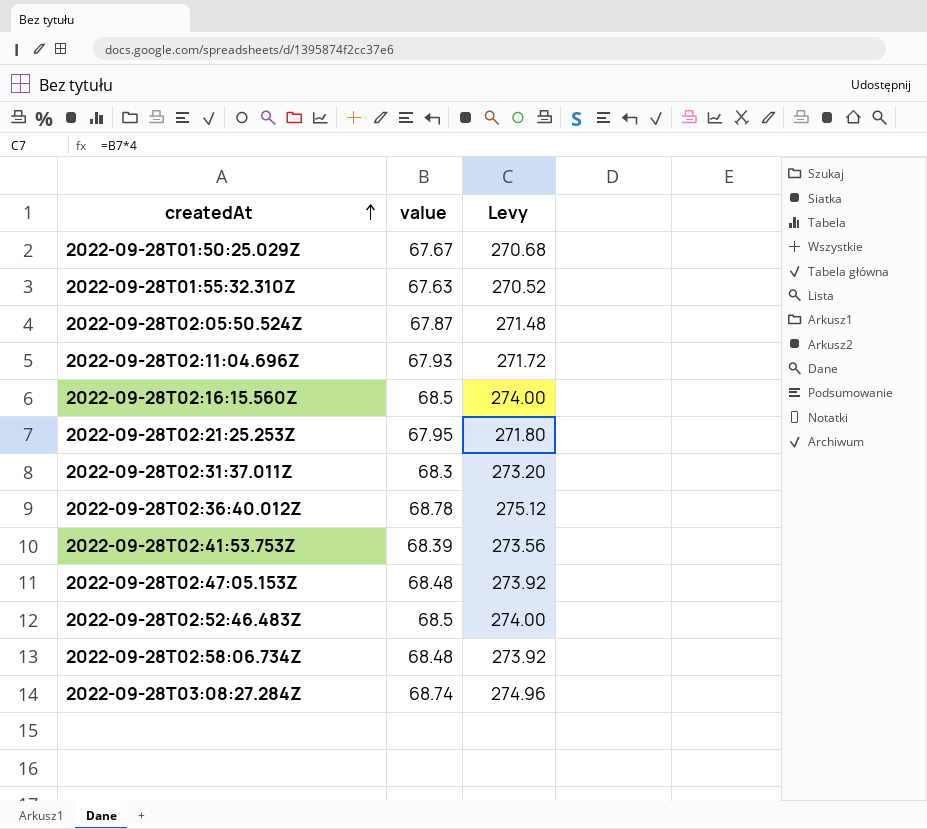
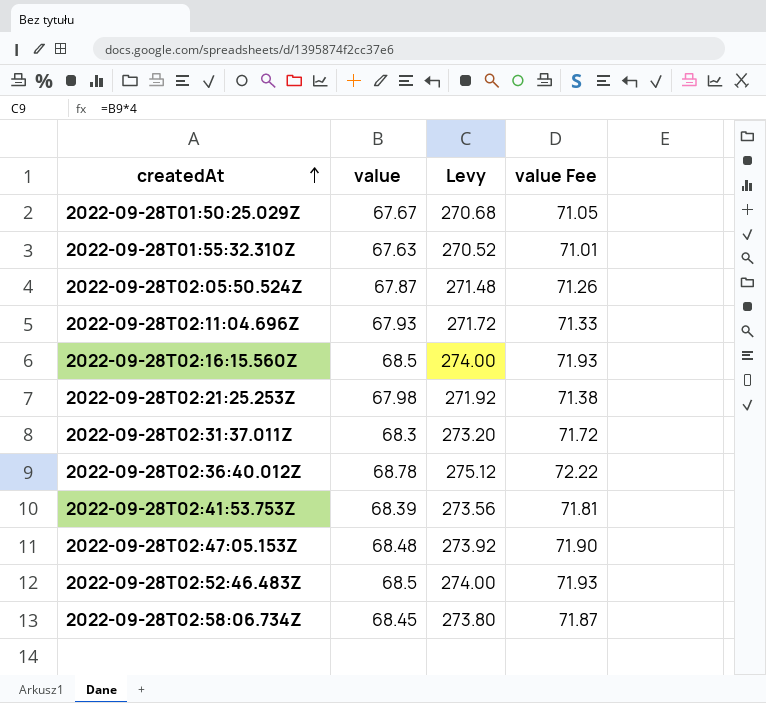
column value Fee | formula: none -> [value] * 1.05
row 2022-09-28T03:08:27.284Z: 68.74 | 274.96 -> none
2022-09-28T02:21:25.253Z | value: 67.95 -> 67.98
2022-09-28T02:21:25.253Z | Levy: 271.80 -> 271.92
2022-09-28T02:58:06.734Z | value: 68.48 -> 68.45
2022-09-28T02:58:06.734Z | Levy: 273.92 -> 273.80

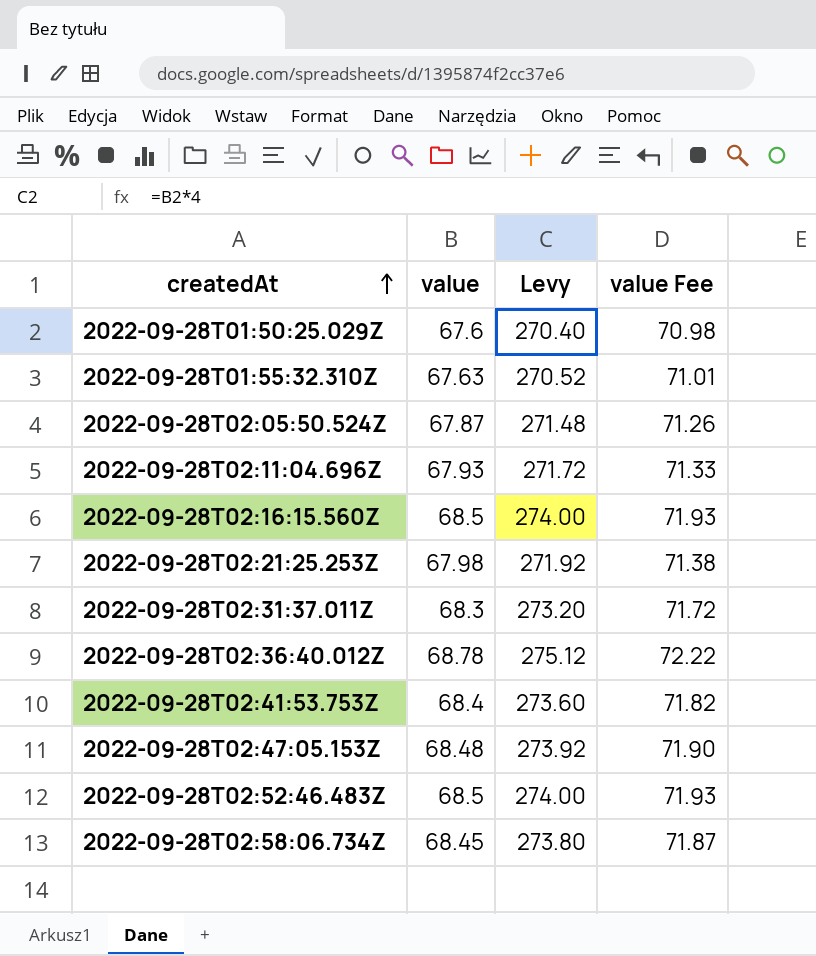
2022-09-28T01:50:25.029Z | value: 67.67 -> 67.6
2022-09-28T01:50:25.029Z | Levy: 270.68 -> 270.40
2022-09-28T01:50:25.029Z | value Fee: 71.05 -> 70.98
2022-09-28T02:41:53.753Z | value: 68.39 -> 68.4
2022-09-28T02:41:53.753Z | Levy: 273.56 -> 273.60
2022-09-28T02:41:53.753Z | value Fee: 71.81 -> 71.82

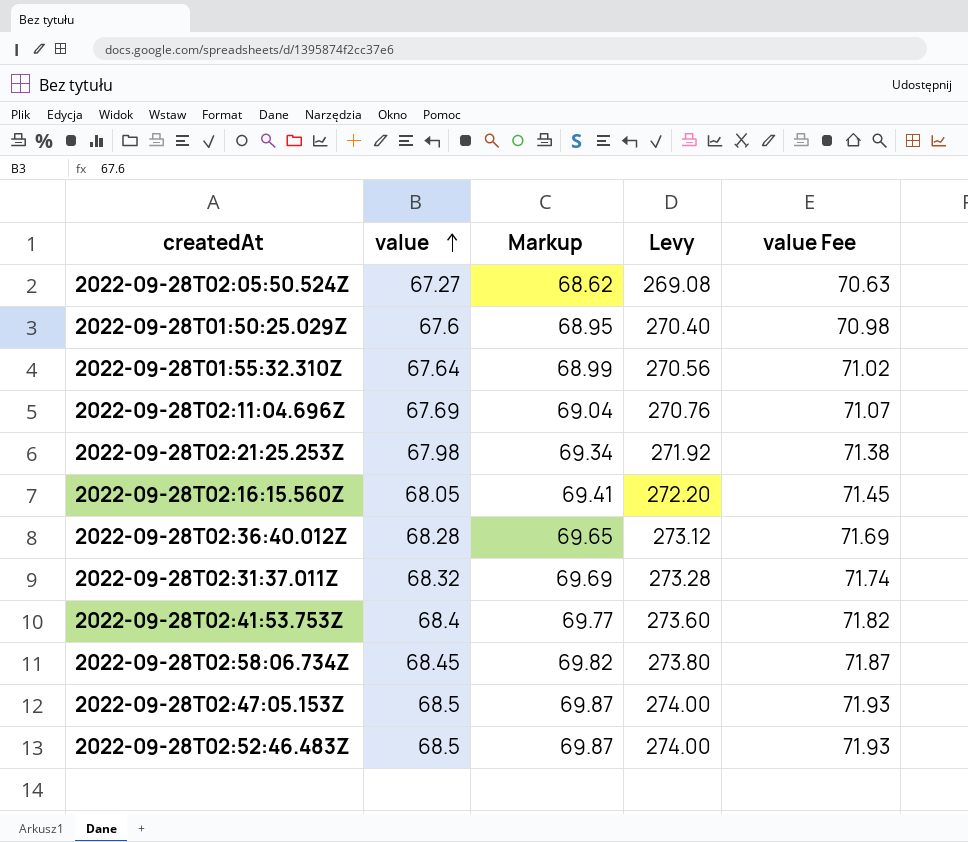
row order: createdAt ascending -> value ascending
column Markup | formula: none -> [value] * 1.02
2022-09-28T02:05:50.524Z | value: 67.87 -> 67.27
2022-09-28T02:05:50.524Z | Levy: 271.48 -> 269.08
2022-09-28T02:05:50.524Z | value Fee: 71.26 -> 70.63
2022-09-28T01:55:32.310Z | value: 67.63 -> 67.64
2022-09-28T01:55:32.310Z | Levy: 270.52 -> 270.56
2022-09-28T01:55:32.310Z | value Fee: 71.01 -> 71.02
2022-09-28T02:11:04.696Z | value: 67.93 -> 67.69
2022-09-28T02:11:04.696Z | Levy: 271.72 -> 270.76
2022-09-28T02:11:04.696Z | value Fee: 71.33 -> 71.07
2022-09-28T02:16:15.560Z | value: 68.5 -> 68.05
2022-09-28T02:16:15.560Z | Levy: 274.00 -> 272.20
2022-09-28T02:16:15.560Z | value Fee: 71.93 -> 71.45
2022-09-28T02:36:40.012Z | value: 68.78 -> 68.28
2022-09-28T02:36:40.012Z | Levy: 275.12 -> 273.12
2022-09-28T02:36:40.012Z | value Fee: 72.22 -> 71.69
2022-09-28T02:31:37.011Z | value: 68.3 -> 68.32
2022-09-28T02:31:37.011Z | Levy: 273.20 -> 273.28
2022-09-28T02:31:37.011Z | value Fee: 71.72 -> 71.74
2022-09-28T02:47:05.153Z | value: 68.48 -> 68.5
2022-09-28T02:47:05.153Z | Levy: 273.92 -> 274.00
2022-09-28T02:47:05.153Z | value Fee: 71.90 -> 71.93

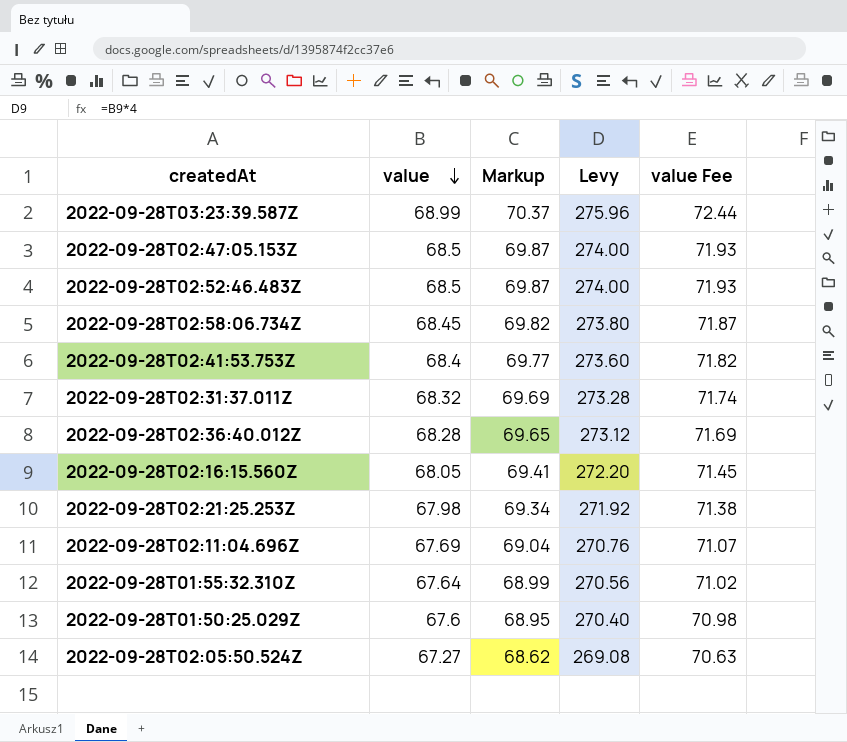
row order: value ascending -> value descending
row 2022-09-28T03:23:39.587Z: none -> 68.99 | 70.37 | 275.96 | 72.44

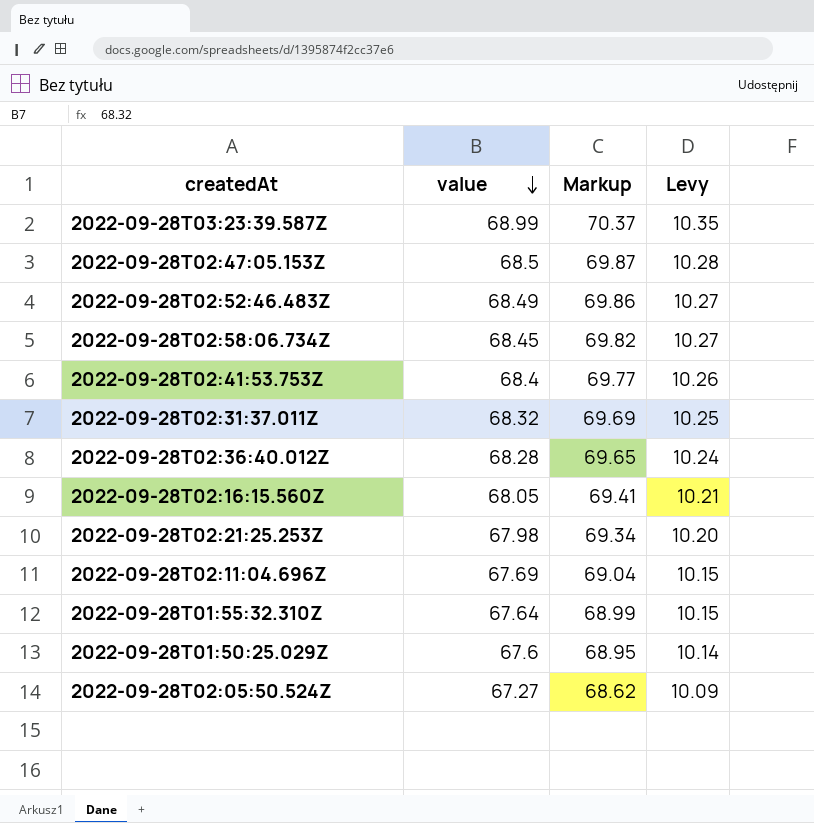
column value Fee | formula: [value] * 1.05 -> none
column Levy | formula: [value] * 4 -> [value] * 0.15
2022-09-28T02:52:46.483Z | value: 68.5 -> 68.49
2022-09-28T02:52:46.483Z | Markup: 69.87 -> 69.86

